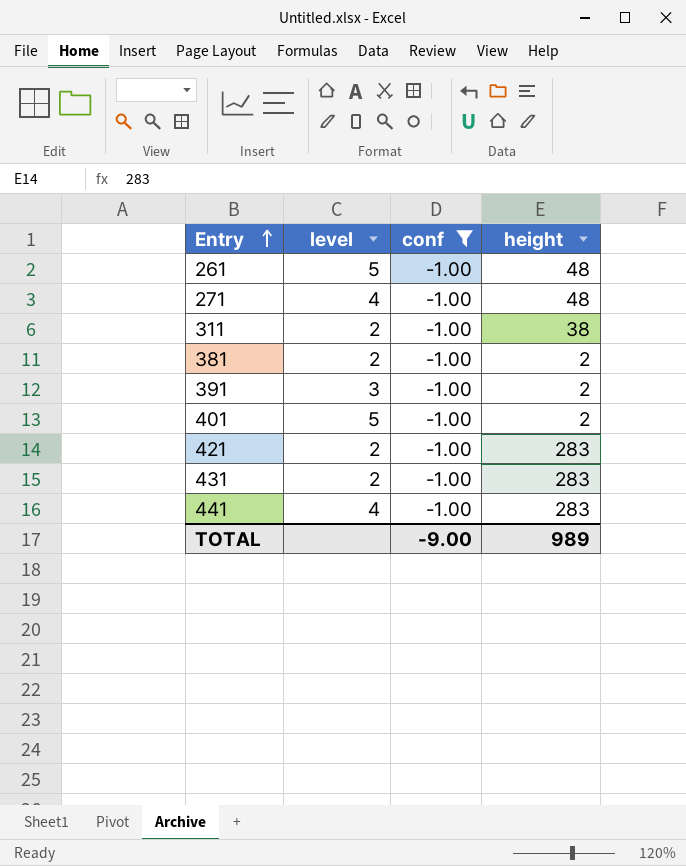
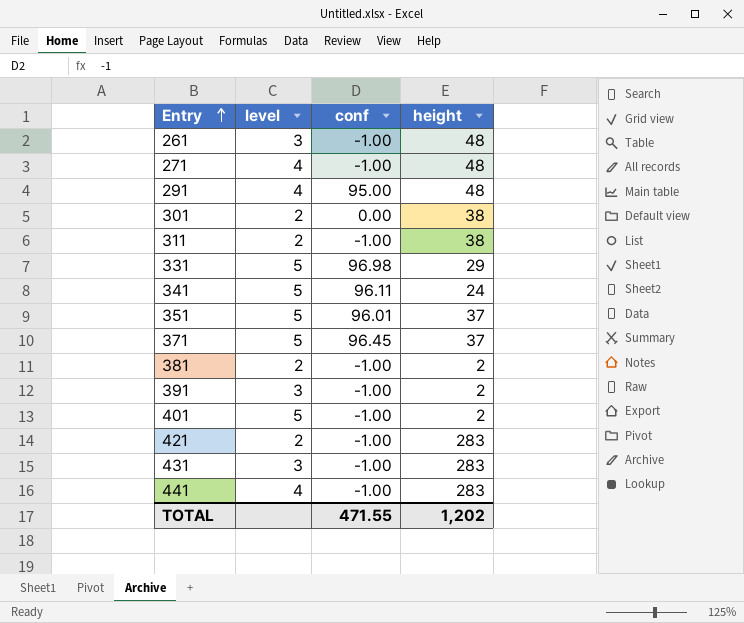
filter: conf = -1.00 -> none
261 | level: 5 -> 3
431 | level: 2 -> 3
TOTAL | conf: -9.00 -> 471.55
TOTAL | height: 989 -> 1,202

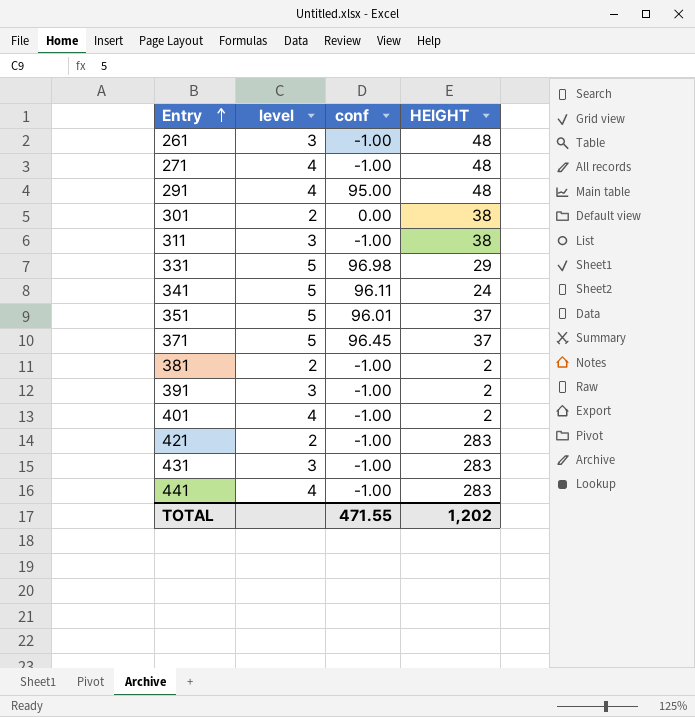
column name: height -> HEIGHT
311 | level: 2 -> 3
401 | level: 5 -> 4

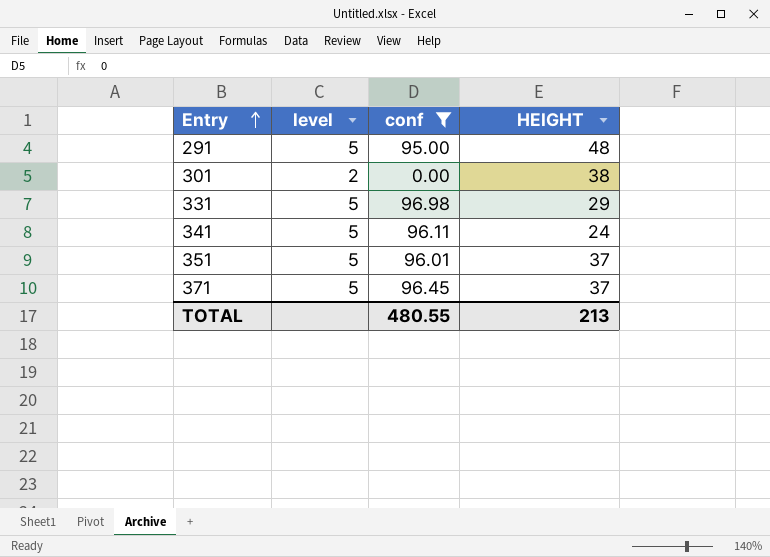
filter: none -> conf != -1.00
291 | level: 4 -> 5
TOTAL | conf: 471.55 -> 480.55
TOTAL | HEIGHT: 1,202 -> 213

